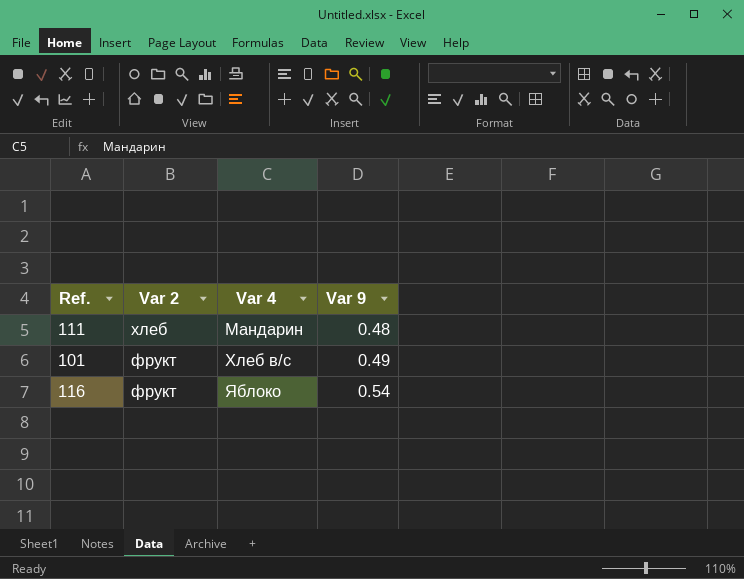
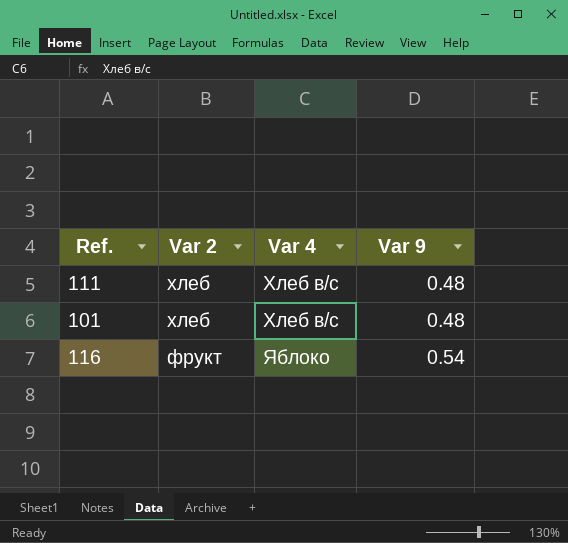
111 | Var 4: Мандарин -> Хлеб в/с
101 | Var 2: фрукт -> хлеб
101 | Var 9: 0.49 -> 0.48

